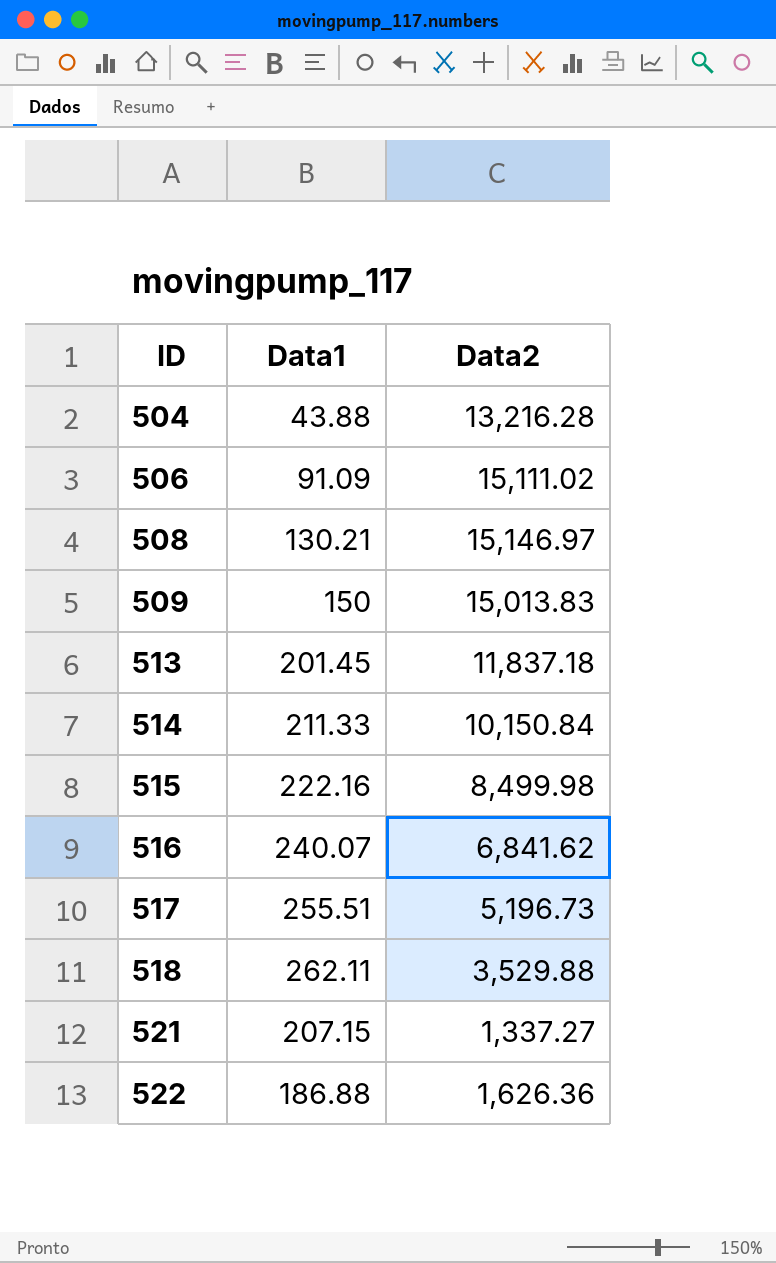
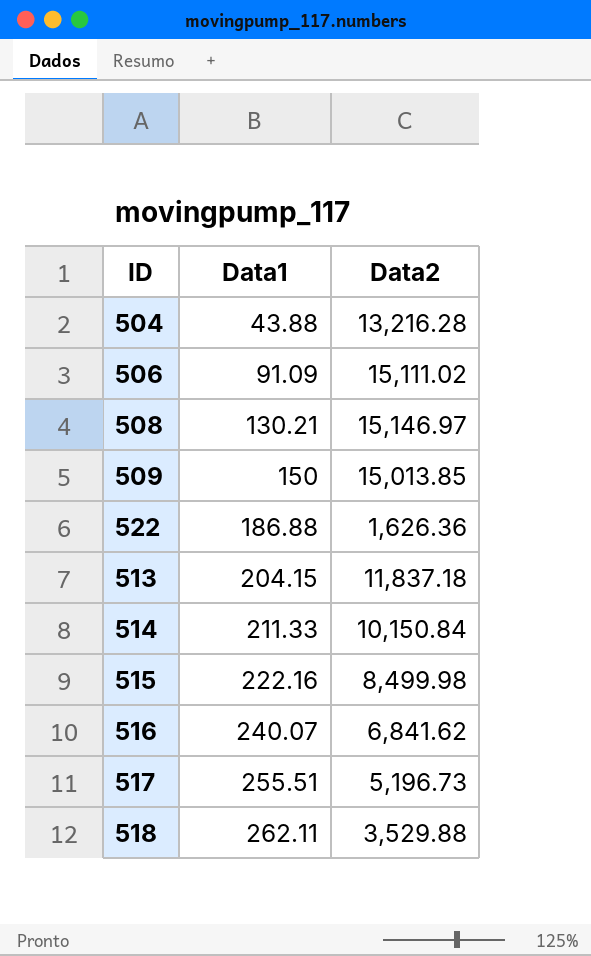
row order: ID ascending -> Data1 ascending
row 521: 207.15 | 1,337.27 -> none
509 | Data2: 15,013.83 -> 15,013.85
513 | Data1: 201.45 -> 204.15

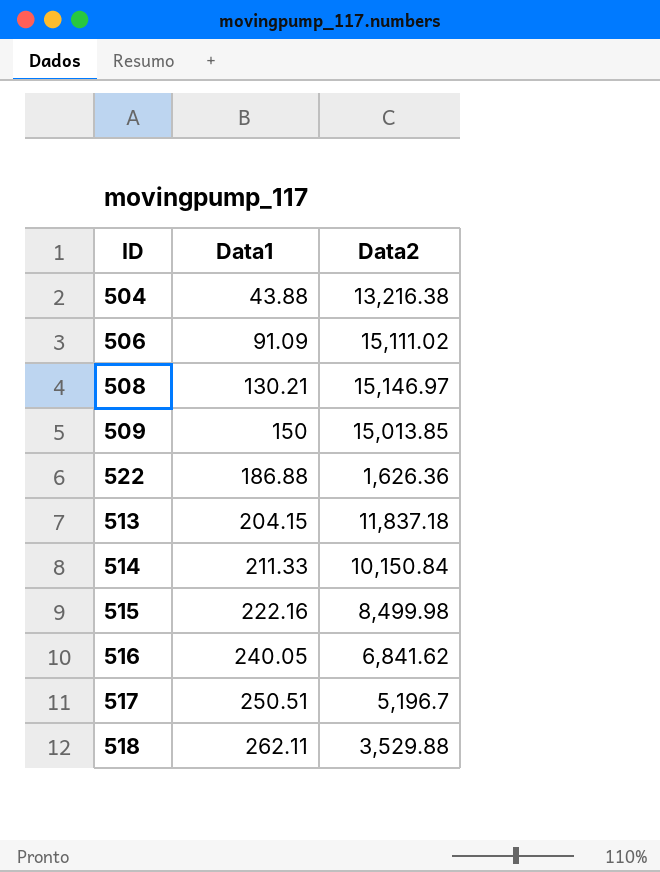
504 | Data2: 13,216.28 -> 13,216.38
516 | Data1: 240.07 -> 240.05
517 | Data1: 255.51 -> 250.51
517 | Data2: 5,196.73 -> 5,196.7

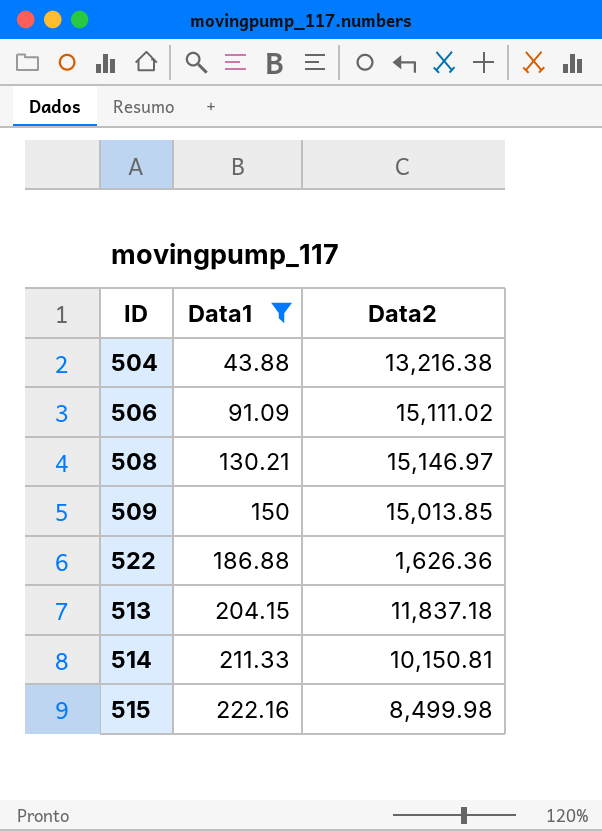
filter: none -> Data1 <= 222.16
514 | Data2: 10,150.84 -> 10,150.81

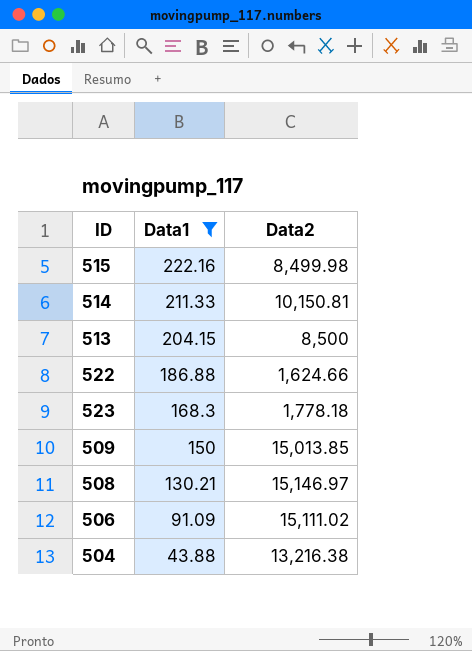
row order: Data1 ascending -> Data1 descending
513 | Data2: 11,837.18 -> 8,500
522 | Data2: 1,626.36 -> 1,624.66
row 523: none -> 168.3 | 1,778.18

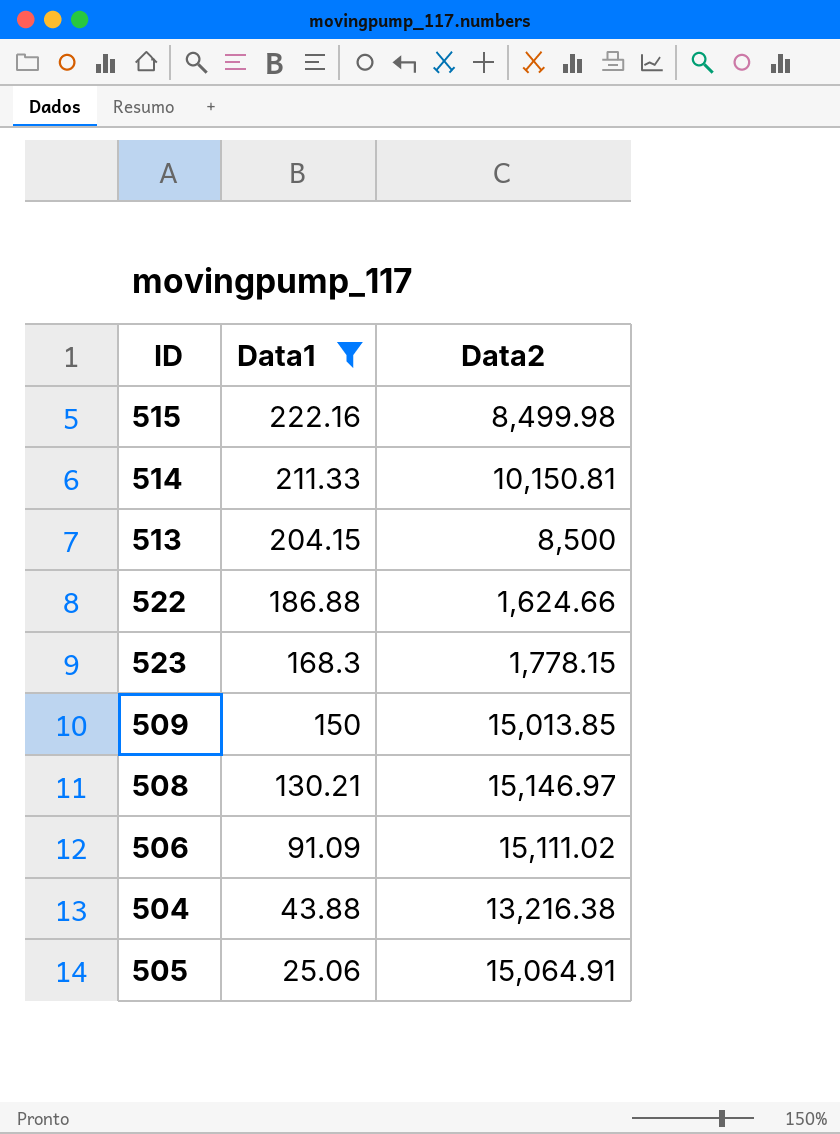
523 | Data2: 1,778.18 -> 1,778.15
row 505: none -> 25.06 | 15,064.91

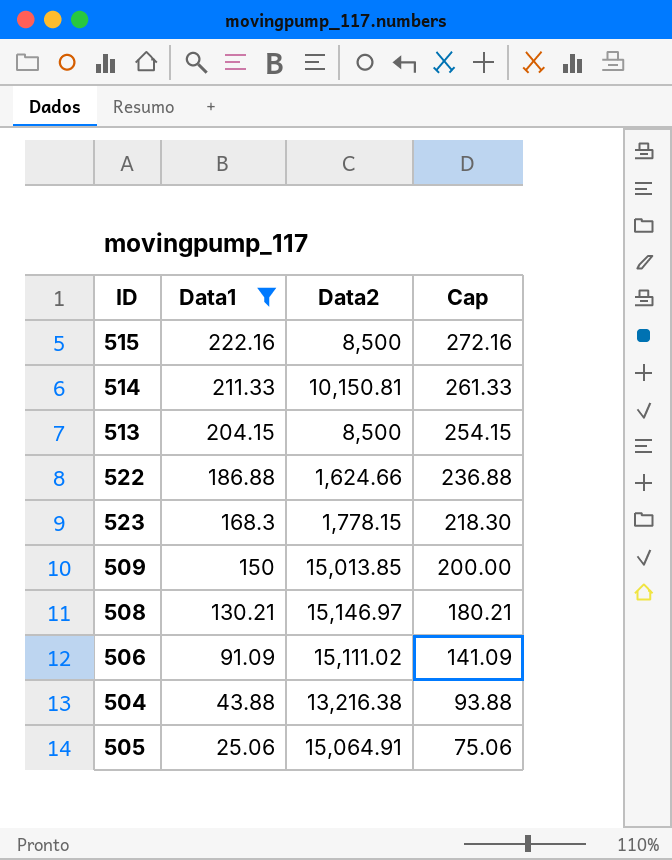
column Cap | formula: none -> [Data1] + 50
515 | Data2: 8,499.98 -> 8,500

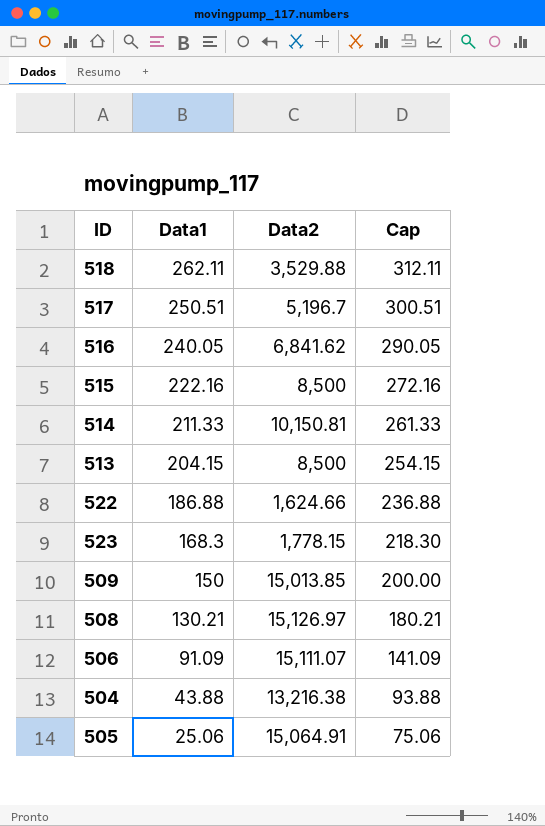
filter: Data1 <= 222.16 -> none
508 | Data2: 15,146.97 -> 15,126.97
506 | Data2: 15,111.02 -> 15,111.07

